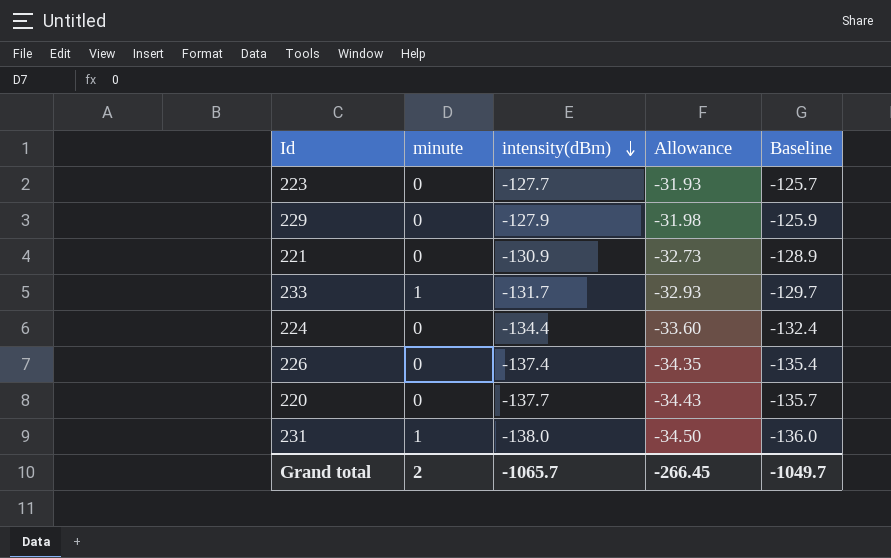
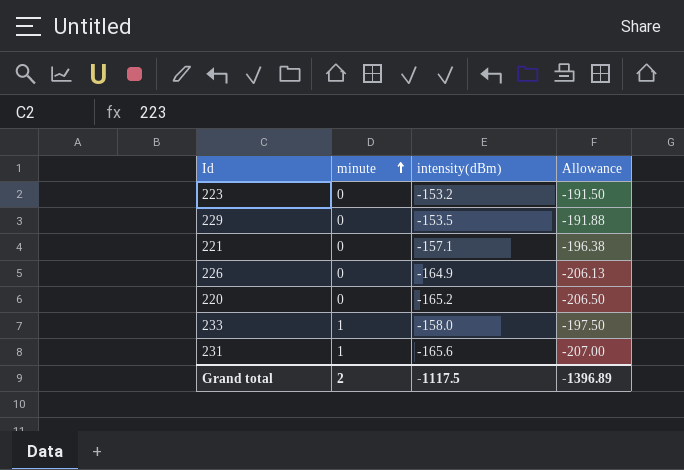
row order: intensity(dBm) descending -> minute ascending
column Baseline | formula: [intensity(dBm)] + 2 -> none
column Allowance | formula: [intensity(dBm)] * 0.25 -> [intensity(dBm)] * 1.25
row 224: 0 | -134.4 | -33.60 | -132.4 -> none
223 | intensity(dBm): -127.7 -> -153.2
229 | intensity(dBm): -127.9 -> -153.5
221 | intensity(dBm): -130.9 -> -157.1
226 | intensity(dBm): -137.4 -> -164.9
220 | intensity(dBm): -137.7 -> -165.2
233 | intensity(dBm): -131.7 -> -158.0
231 | intensity(dBm): -138.0 -> -165.6
Grand total | intensity(dBm): -1065.7 -> -1117.5
Grand total | Allowance: -266.45 -> -1396.89

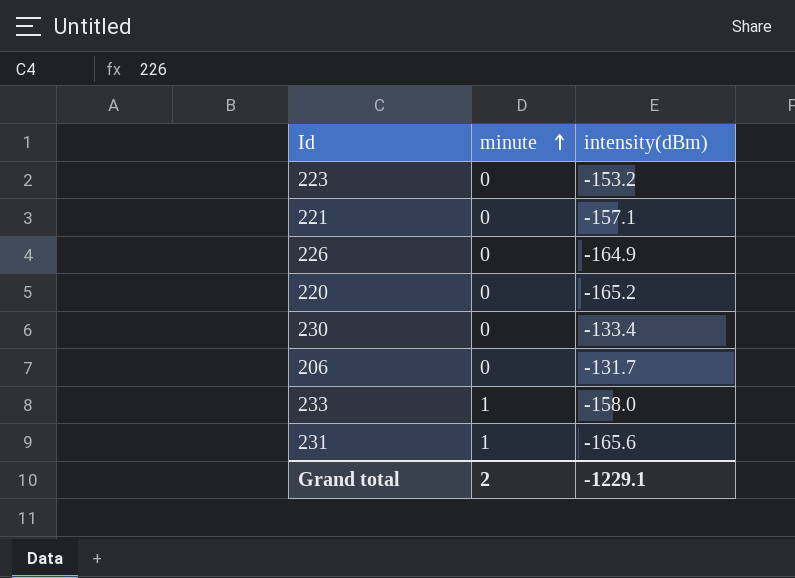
column Allowance | formula: [intensity(dBm)] * 1.25 -> none
row 229: 0 | -153.5 | -191.88 -> none
row 230: none -> 0 | -133.4
row 206: none -> 0 | -131.7
Grand total | intensity(dBm): -1117.5 -> -1229.1

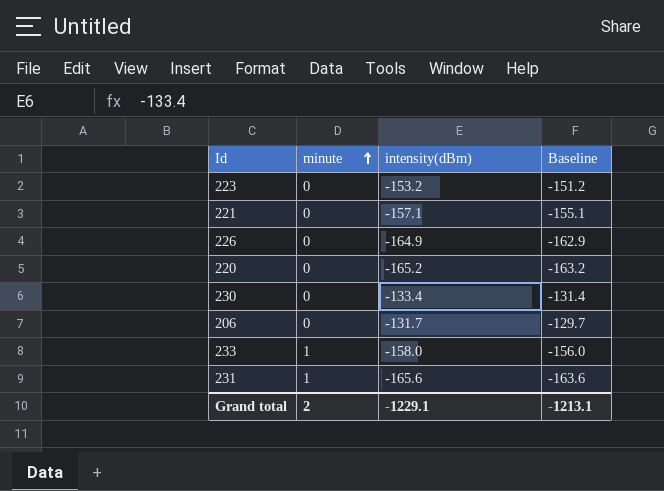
column Baseline | formula: none -> [intensity(dBm)] + 2

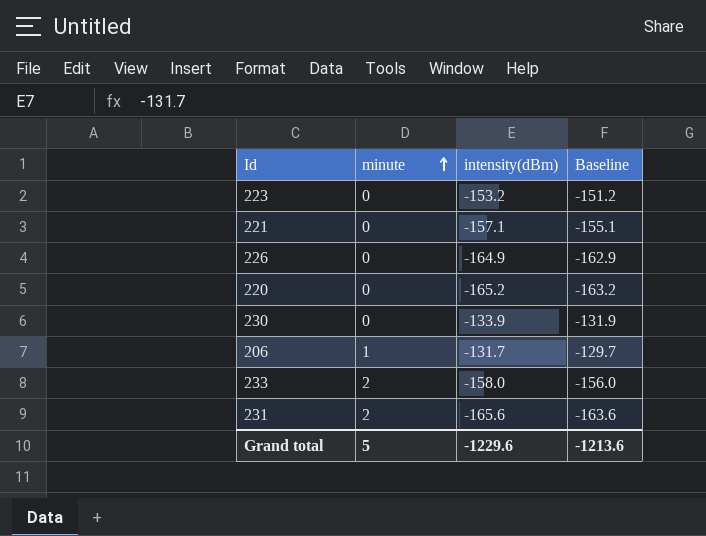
230 | intensity(dBm): -133.4 -> -133.9
230 | Baseline: -131.4 -> -131.9
206 | minute: 0 -> 1
233 | minute: 1 -> 2
231 | minute: 1 -> 2
Grand total | minute: 2 -> 5
Grand total | intensity(dBm): -1229.1 -> -1229.6
Grand total | Baseline: -1213.1 -> -1213.6

